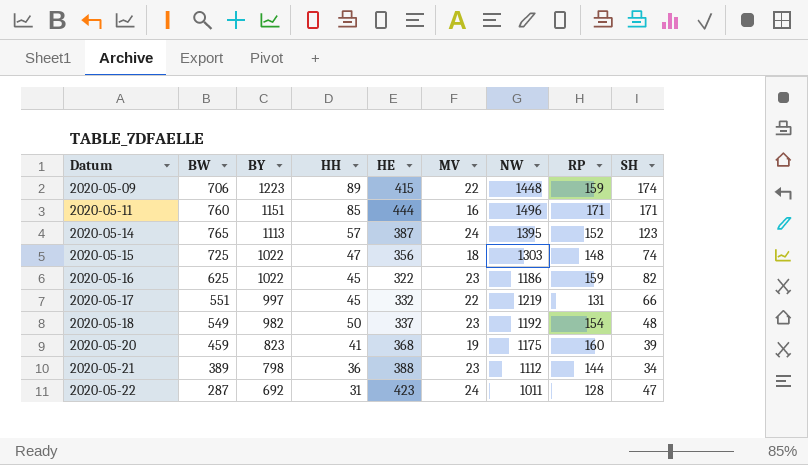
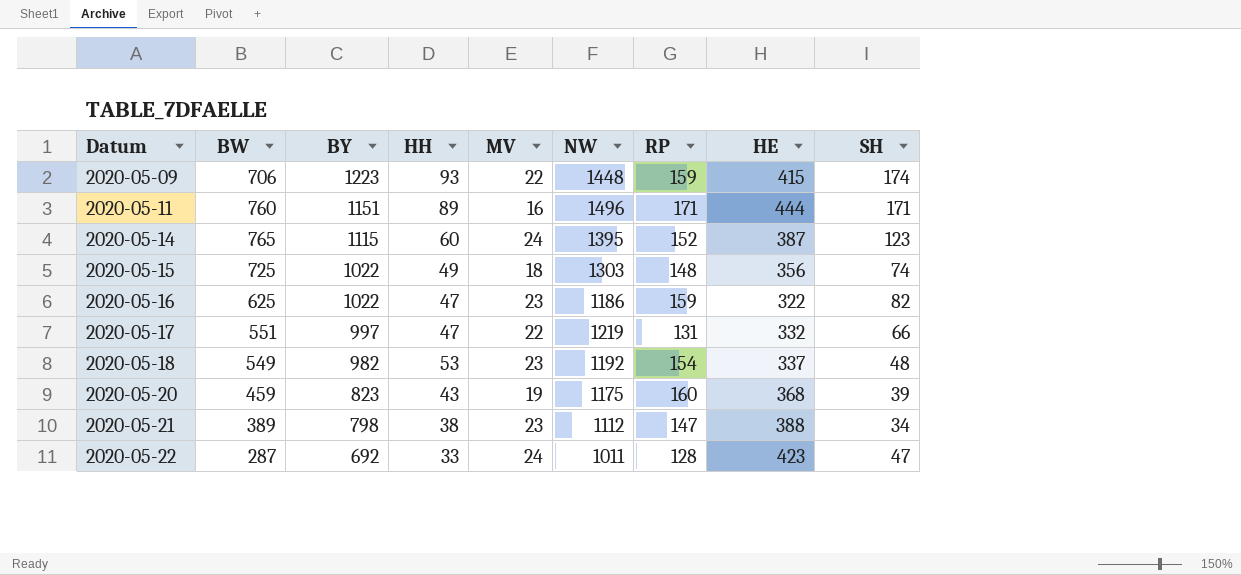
column HE | position: 5 -> 8
2020-05-09 | HH: 89 -> 93
2020-05-11 | HH: 85 -> 89
2020-05-14 | BY: 1113 -> 1115
2020-05-14 | HH: 57 -> 60
2020-05-15 | HH: 47 -> 49
2020-05-16 | HH: 45 -> 47
2020-05-17 | HH: 45 -> 47
2020-05-18 | HH: 50 -> 53
2020-05-20 | HH: 41 -> 43
2020-05-21 | HH: 36 -> 38
2020-05-21 | RP: 144 -> 147
2020-05-22 | HH: 31 -> 33

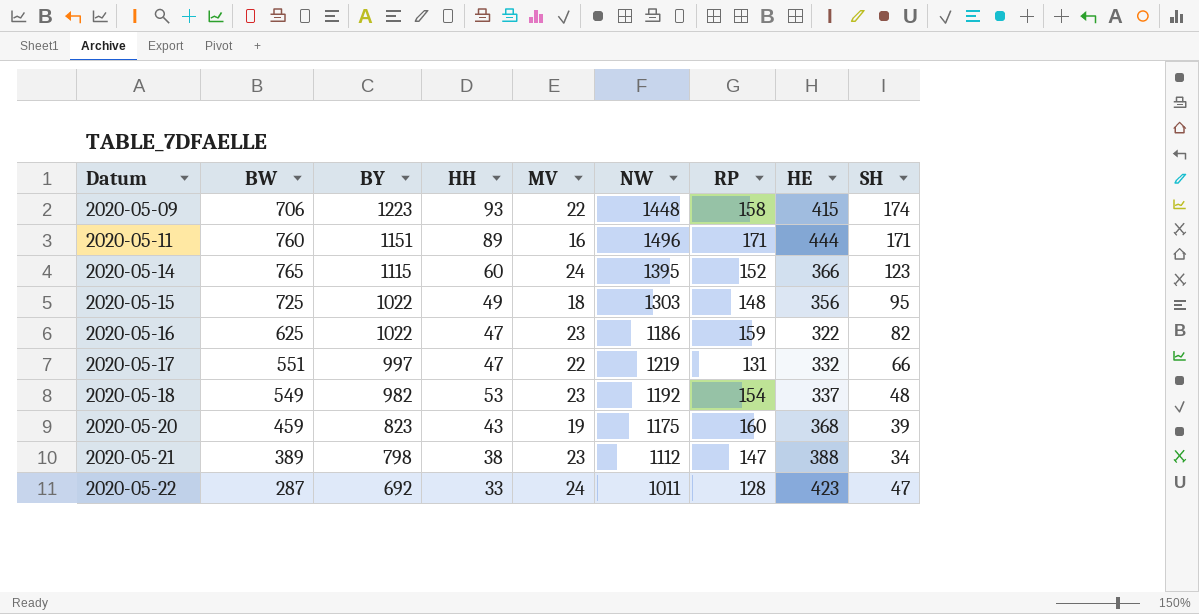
2020-05-09 | RP: 159 -> 158
2020-05-14 | HE: 387 -> 366
2020-05-15 | SH: 74 -> 95

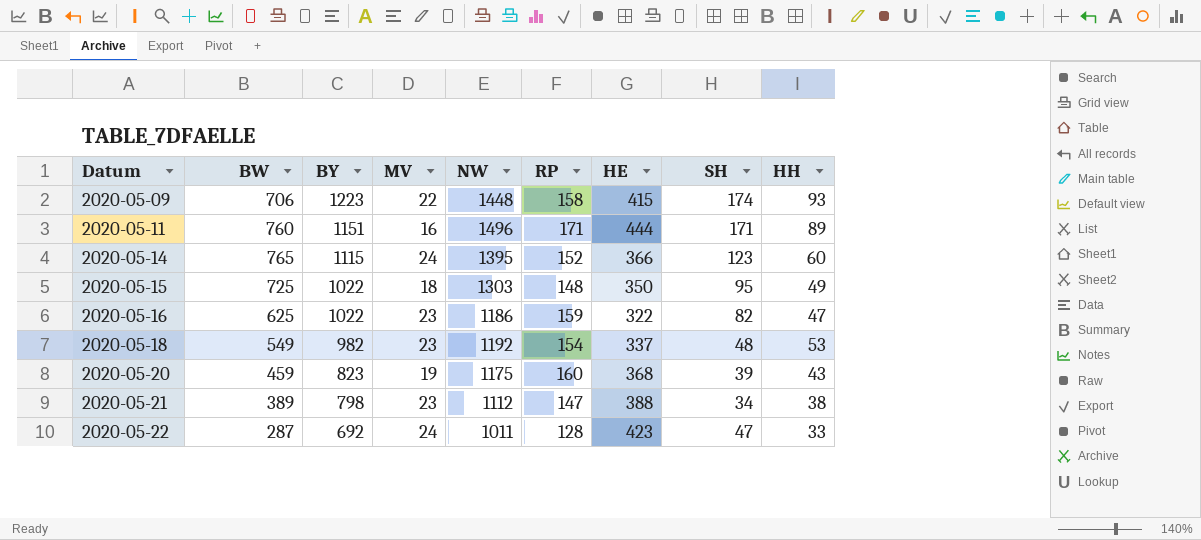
column HH | position: 4 -> 9
row 2020-05-17: 551 | 997 | 47 | 22 | 1219 | 131 | 332 | 66 -> none
2020-05-15 | HE: 356 -> 350

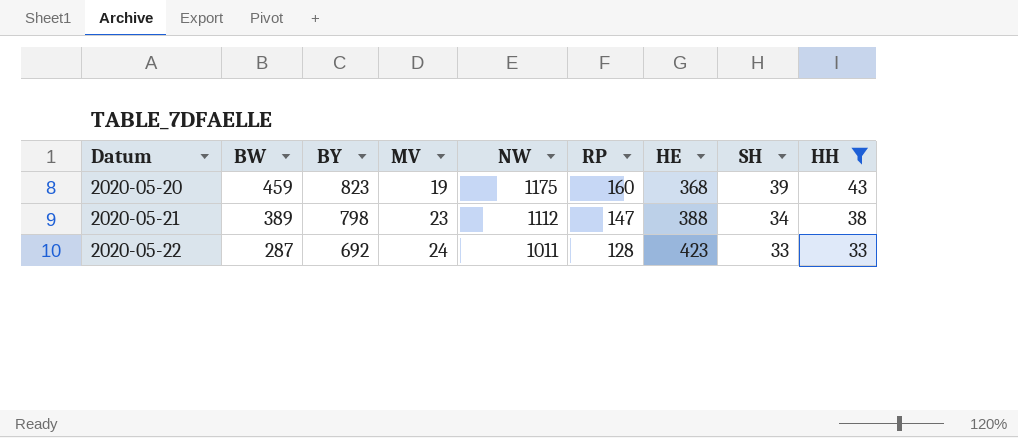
filter: none -> HH <= 43
2020-05-22 | SH: 47 -> 33

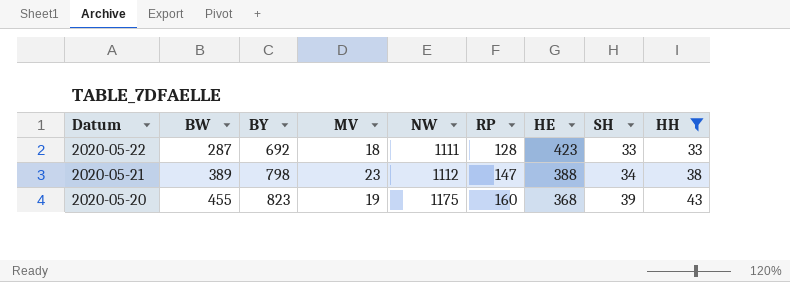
row order: Datum ascending -> Datum descending
2020-05-22 | MV: 24 -> 18
2020-05-22 | NW: 1011 -> 1111
2020-05-20 | BW: 459 -> 455

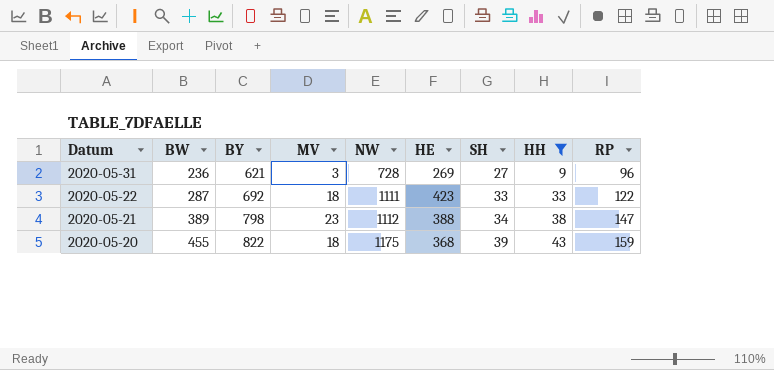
column RP | position: 6 -> 9
row 2020-05-31: none -> 236 | 621 | 3 | 728 | 269 | 27 | 9 | 96
2020-05-22 | RP: 128 -> 122
2020-05-20 | BY: 823 -> 822
2020-05-20 | MV: 19 -> 18
2020-05-20 | RP: 160 -> 159

